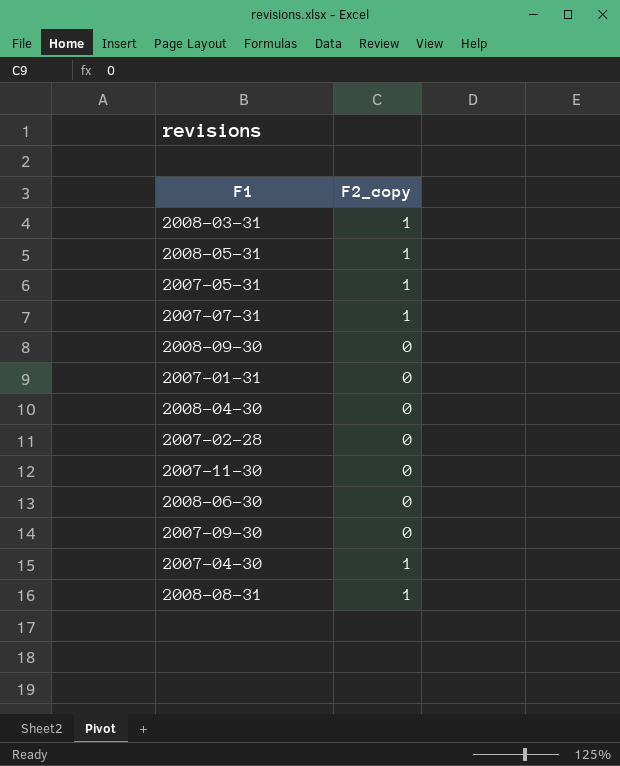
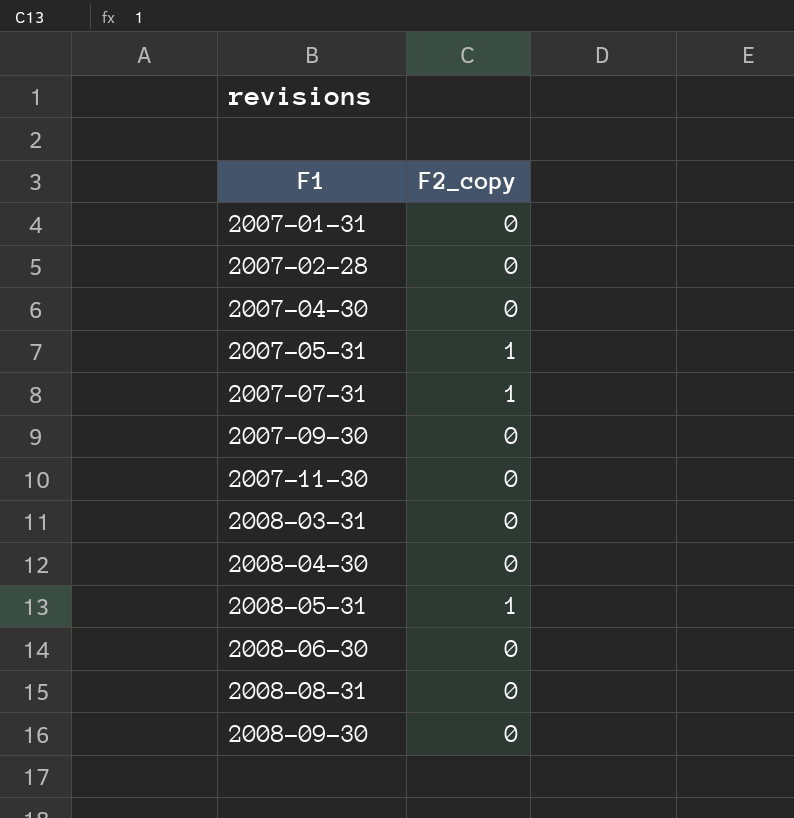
row order: none -> F1 ascending
2007-04-30 | F2_copy: 1 -> 0
2008-03-31 | F2_copy: 1 -> 0
2008-08-31 | F2_copy: 1 -> 0

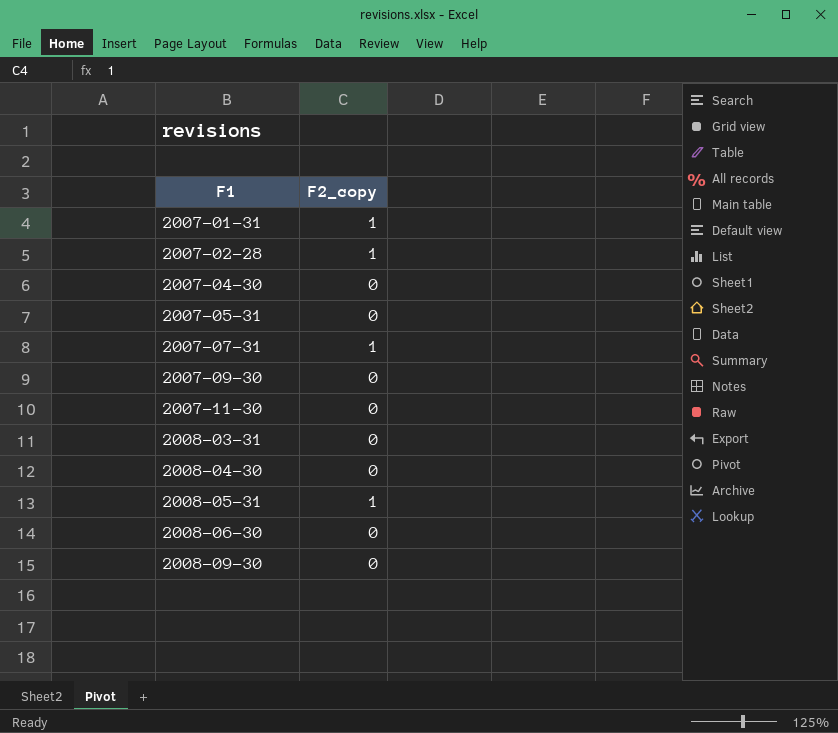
row 2008-08-31: 0 -> none
2007-01-31 | F2_copy: 0 -> 1
2007-02-28 | F2_copy: 0 -> 1
2007-05-31 | F2_copy: 1 -> 0

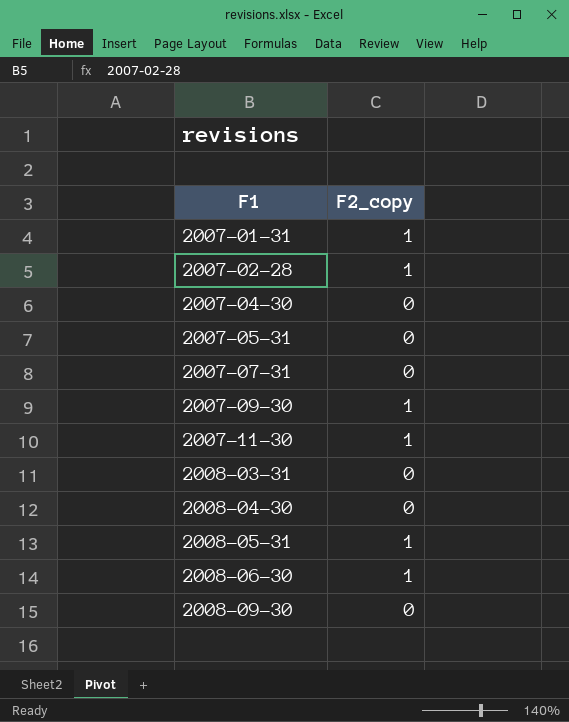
2007-07-31 | F2_copy: 1 -> 0
2007-09-30 | F2_copy: 0 -> 1
2007-11-30 | F2_copy: 0 -> 1
2008-06-30 | F2_copy: 0 -> 1

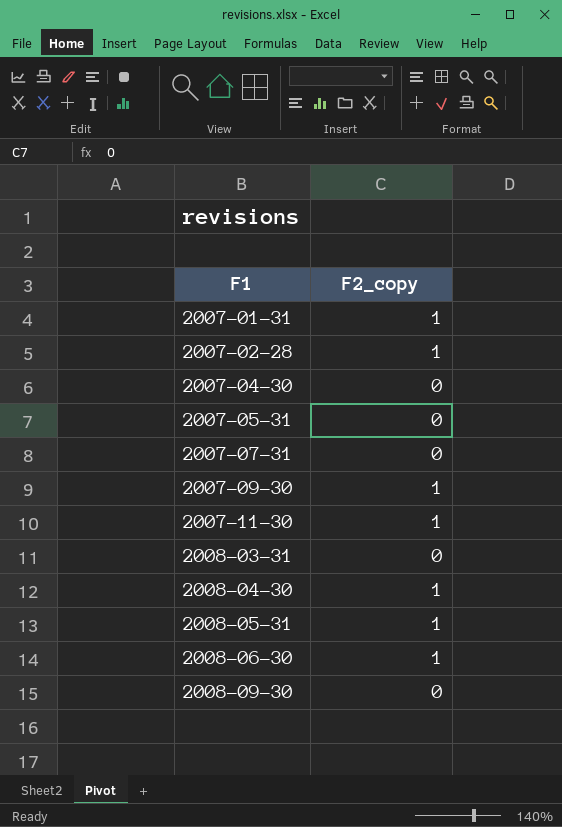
2008-04-30 | F2_copy: 0 -> 1

